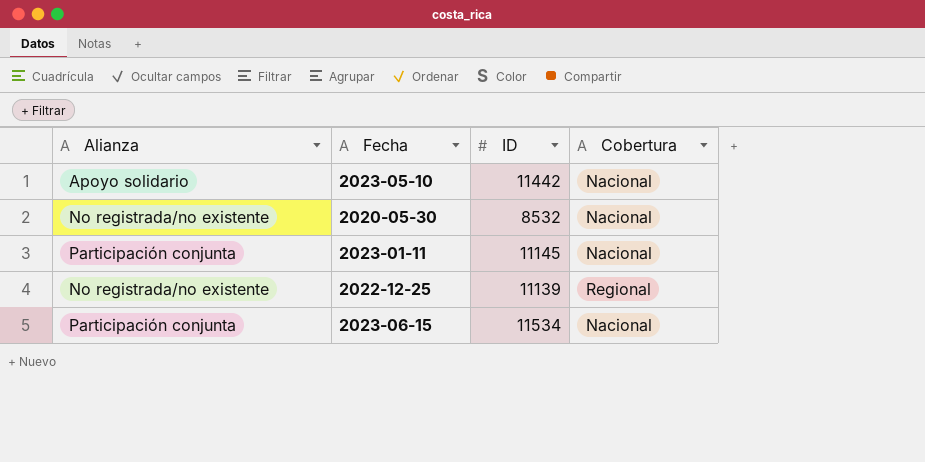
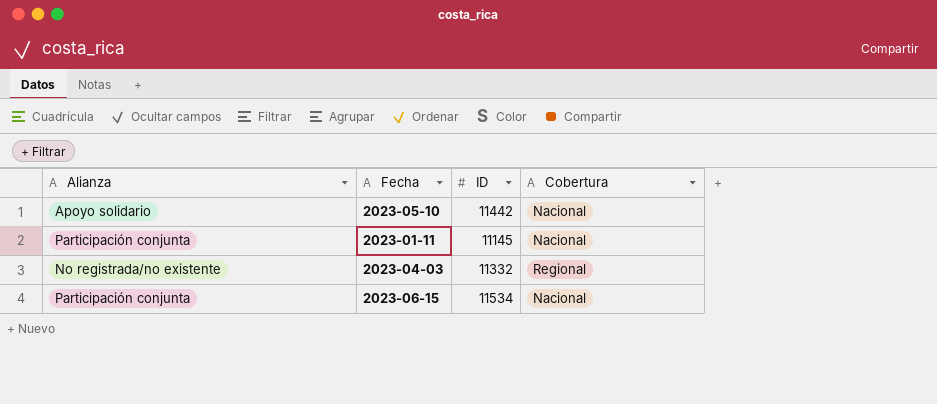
row 2020-05-30: No registrada/no existente | 8532 | Nacional -> none
row 2022-12-25: No registrada/no existente | 11139 | Regional -> none
row 2023-04-03: none -> No registrada/no existente | 11332 | Regional

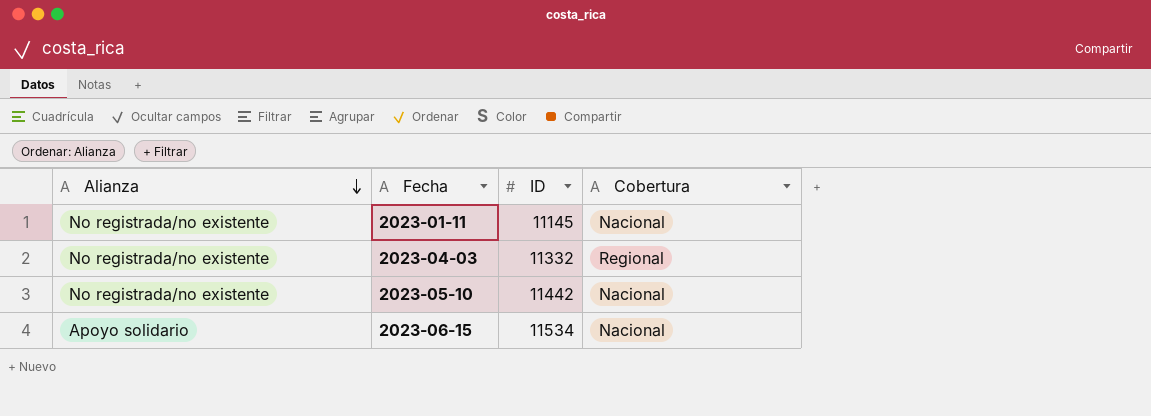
row order: none -> Alianza descending
2023-01-11 | Alianza: Participación conjunta -> No registrada/no existente
2023-05-10 | Alianza: Apoyo solidario -> No registrada/no existente
2023-06-15 | Alianza: Participación conjunta -> Apoyo solidario

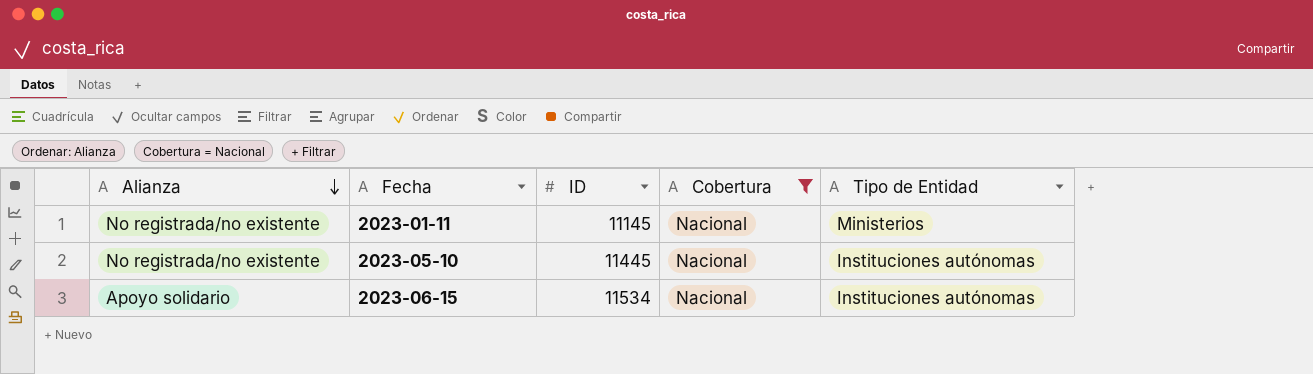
filter: none -> Cobertura = Nacional
column Tipo de Entidad | position: none -> 5
2023-05-10 | ID: 11442 -> 11445

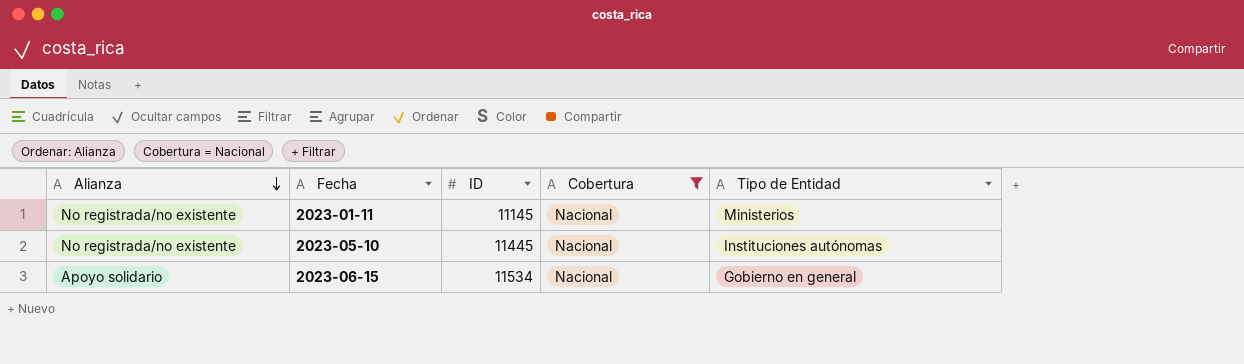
2023-06-15 | Tipo de Entidad: Instituciones autónomas -> Gobierno en general

